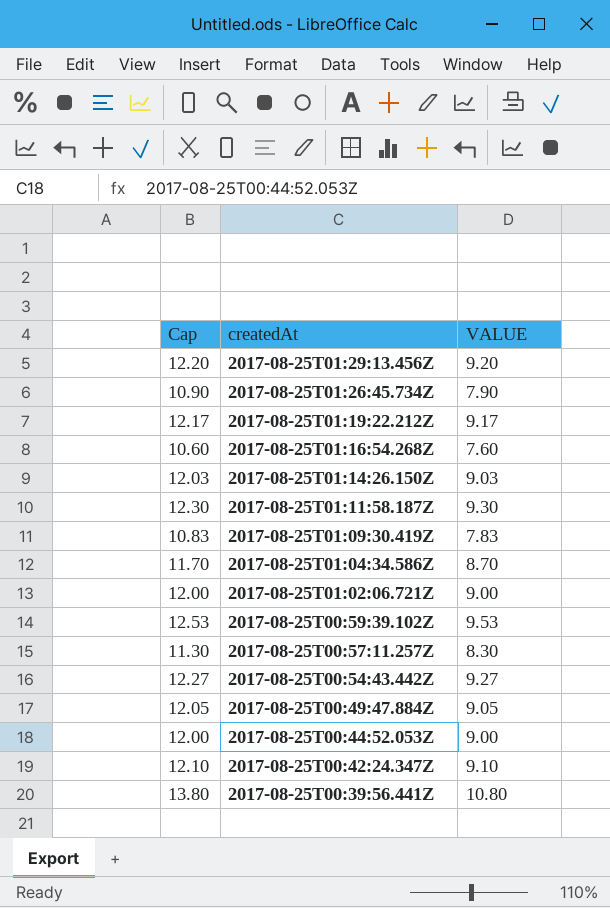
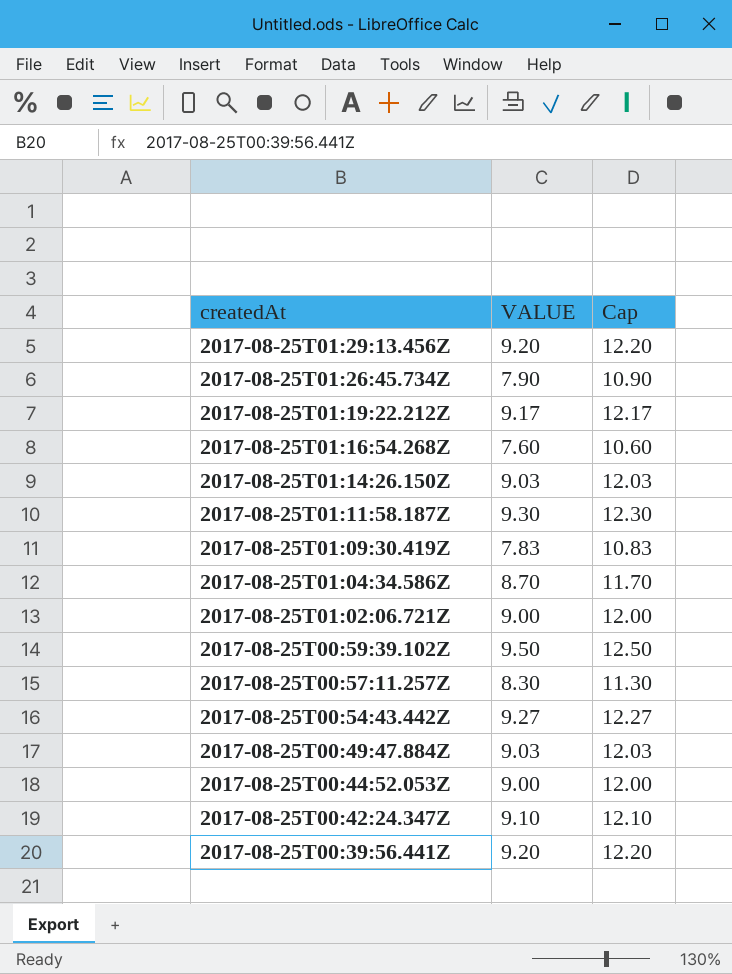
column Cap | position: 1 -> 3
2017-08-25T00:59:39.102Z | VALUE: 9.53 -> 9.50
2017-08-25T00:59:39.102Z | Cap: 12.53 -> 12.50
2017-08-25T00:49:47.884Z | VALUE: 9.05 -> 9.03
2017-08-25T00:49:47.884Z | Cap: 12.05 -> 12.03
2017-08-25T00:39:56.441Z | VALUE: 10.80 -> 9.20
2017-08-25T00:39:56.441Z | Cap: 13.80 -> 12.20

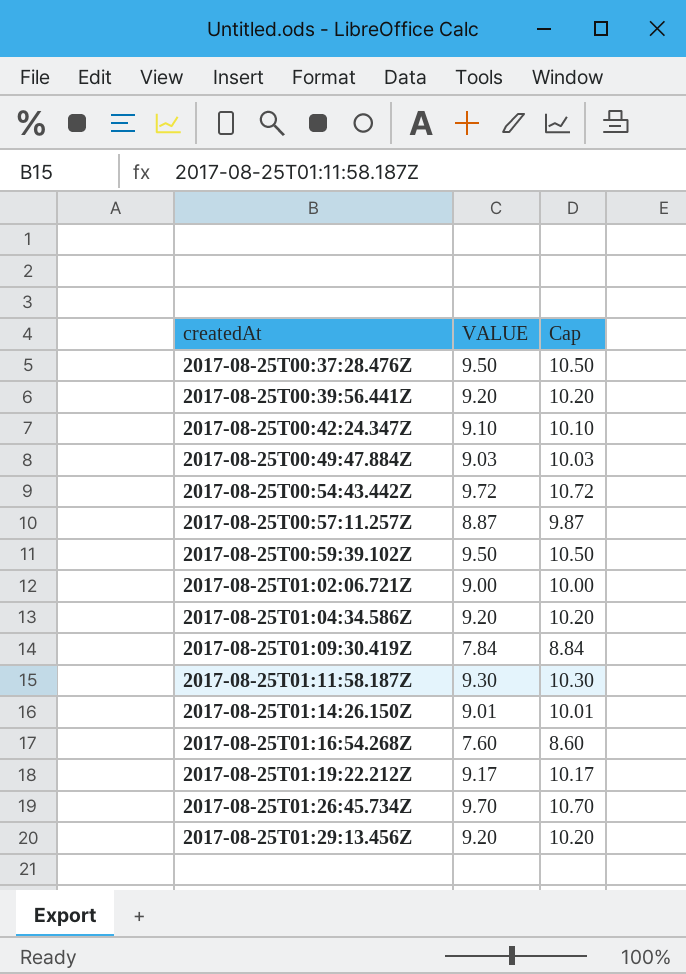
row order: createdAt descending -> createdAt ascending
column Cap | formula: [VALUE] + 3 -> [VALUE] + 1
row 2017-08-25T00:44:52.053Z: 9.00 | 12.00 -> none
row 2017-08-25T00:37:28.476Z: none -> 9.50 | 10.50
2017-08-25T00:54:43.442Z | VALUE: 9.27 -> 9.72
2017-08-25T00:57:11.257Z | VALUE: 8.30 -> 8.87
2017-08-25T01:04:34.586Z | VALUE: 8.70 -> 9.20
2017-08-25T01:09:30.419Z | VALUE: 7.83 -> 7.84
2017-08-25T01:14:26.150Z | VALUE: 9.03 -> 9.01
2017-08-25T01:26:45.734Z | VALUE: 7.90 -> 9.70

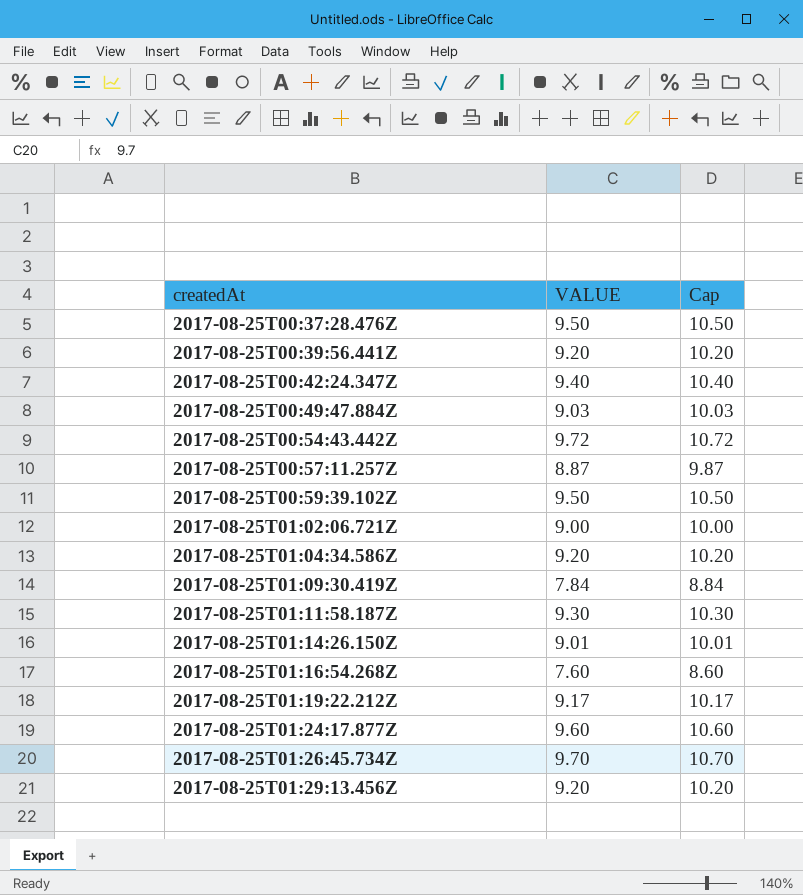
2017-08-25T00:42:24.347Z | VALUE: 9.10 -> 9.40
2017-08-25T00:42:24.347Z | Cap: 10.10 -> 10.40
row 2017-08-25T01:24:17.877Z: none -> 9.60 | 10.60

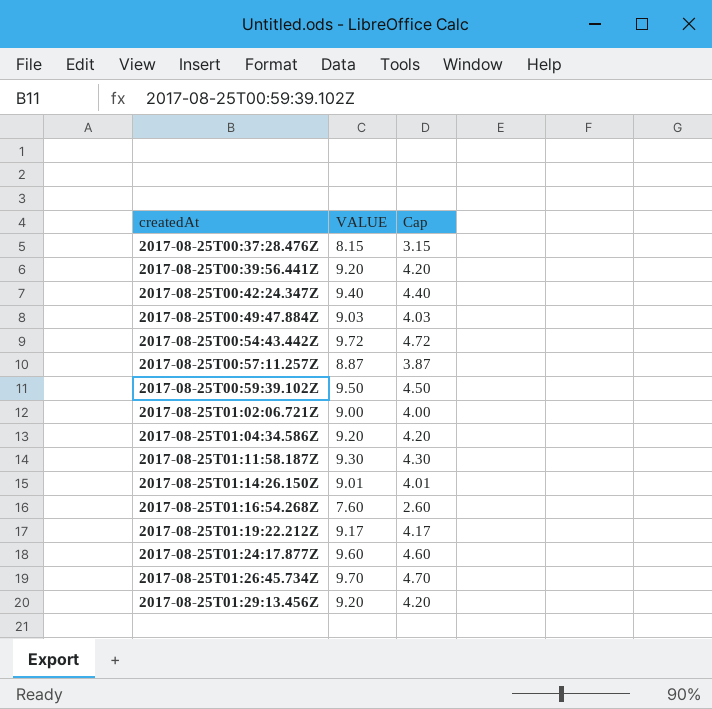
column Cap | formula: [VALUE] + 1 -> [VALUE] - 5
row 2017-08-25T01:09:30.419Z: 7.84 | 8.84 -> none
2017-08-25T00:37:28.476Z | VALUE: 9.50 -> 8.15

